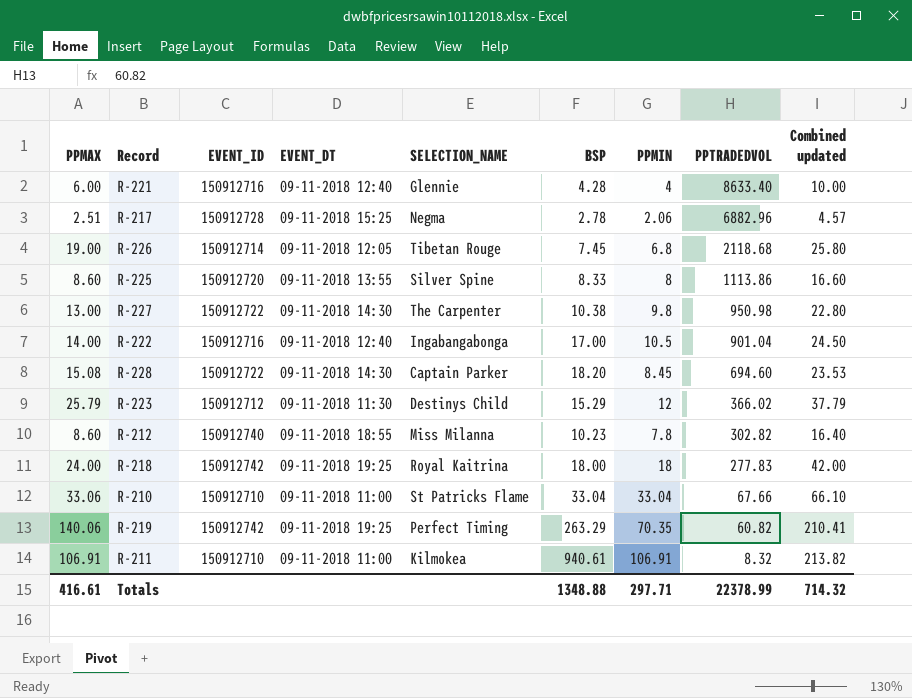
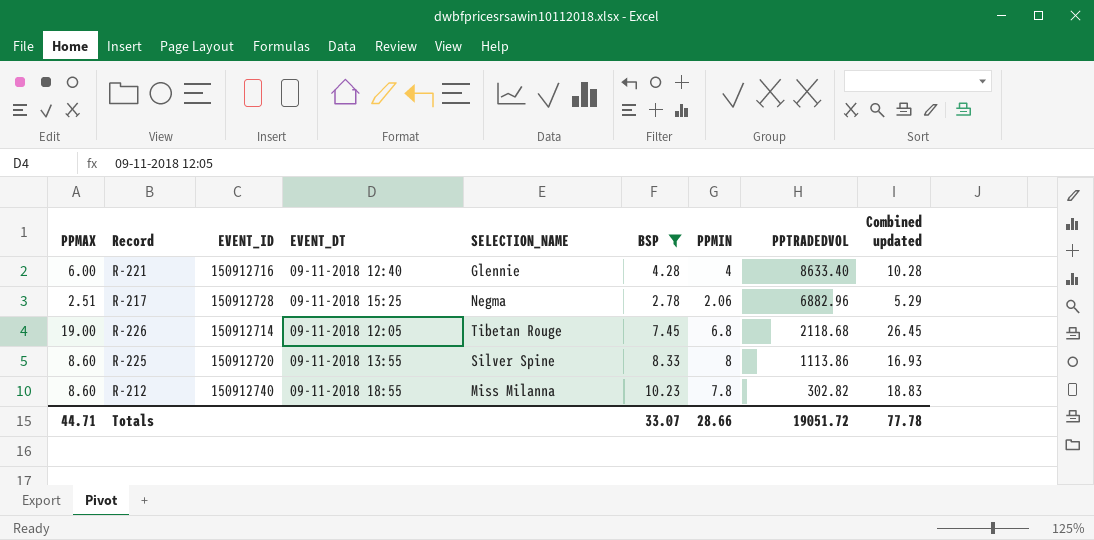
filter: none -> BSP <= 10.23
column Combined updated | formula: [PPMAX] + [PPMIN] -> [PPMAX] + [BSP]
Totals | PPMAX: 416.61 -> 44.71
Totals | BSP: 1348.88 -> 33.07
Totals | PPMIN: 297.71 -> 28.66
Totals | PPTRADEDVOL: 22378.99 -> 19051.72
Totals | Combined updated: 714.32 -> 77.78

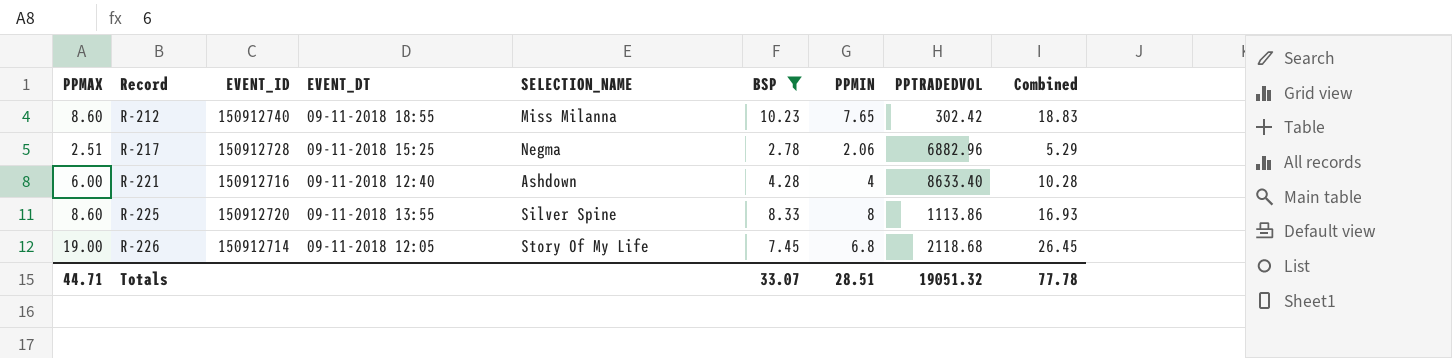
row order: PPTRADEDVOL descending -> Record ascending
column name: Combined updated -> Combined
R-212 | PPMIN: 7.8 -> 7.65
R-212 | PPTRADEDVOL: 302.82 -> 302.42
R-221 | SELECTION_NAME: Glennie -> Ashdown
R-226 | SELECTION_NAME: Tibetan Rouge -> Story Of My Life
Totals | PPMIN: 28.66 -> 28.51
Totals | PPTRADEDVOL: 19051.72 -> 19051.32

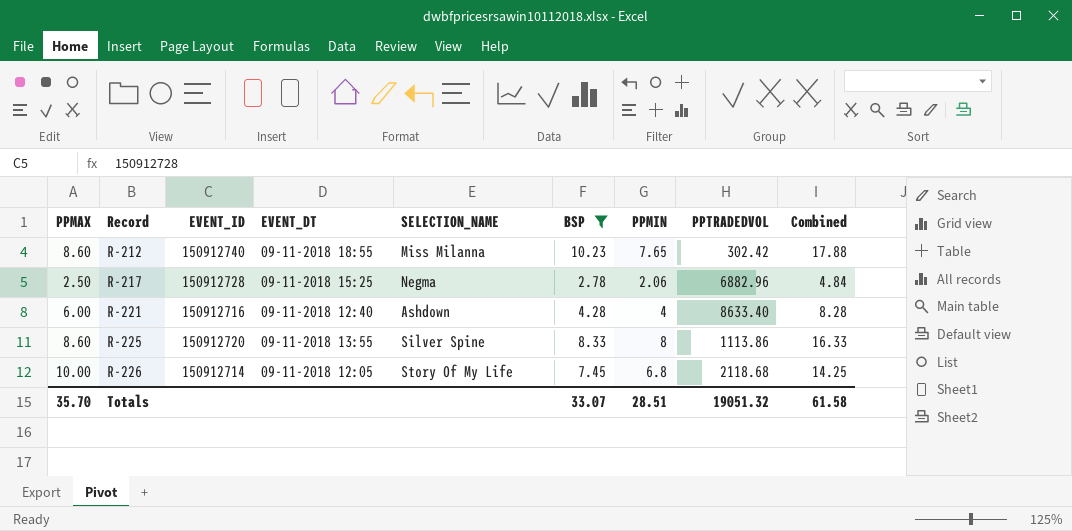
column Combined | formula: [PPMAX] + [BSP] -> [BSP] + [PPMIN]
R-217 | PPMAX: 2.51 -> 2.50
R-226 | PPMAX: 19.00 -> 10.00
Totals | PPMAX: 44.71 -> 35.70
Totals | Combined: 77.78 -> 61.58

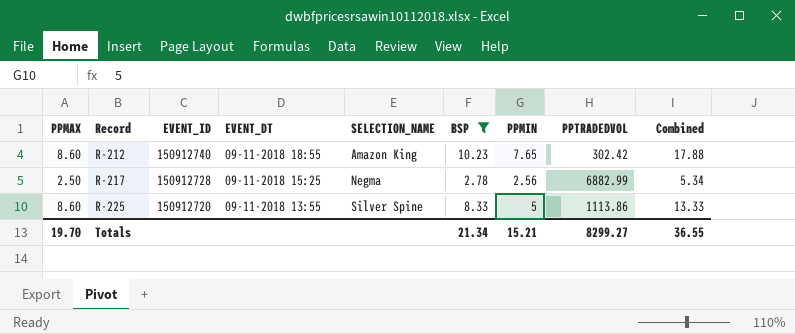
row R-221: 6.00 | 150912716 | 09-11-2018 12:40 | Ashdown | 4.28 | 4 | 8633.40 | 8.28 -> none
row R-226: 10.00 | 150912714 | 09-11-2018 12:05 | Story Of My Life | 7.45 | 6.8 | 2118.68 | 14.25 -> none
R-212 | SELECTION_NAME: Miss Milanna -> Amazon King
R-217 | PPMIN: 2.06 -> 2.56
R-217 | PPTRADEDVOL: 6882.96 -> 6882.99
R-217 | Combined: 4.84 -> 5.34
R-225 | PPMIN: 8 -> 5
R-225 | Combined: 16.33 -> 13.33
Totals | PPMAX: 35.70 -> 19.70
Totals | BSP: 33.07 -> 21.34
Totals | PPMIN: 28.51 -> 15.21
Totals | PPTRADEDVOL: 19051.32 -> 8299.27
Totals | Combined: 61.58 -> 36.55

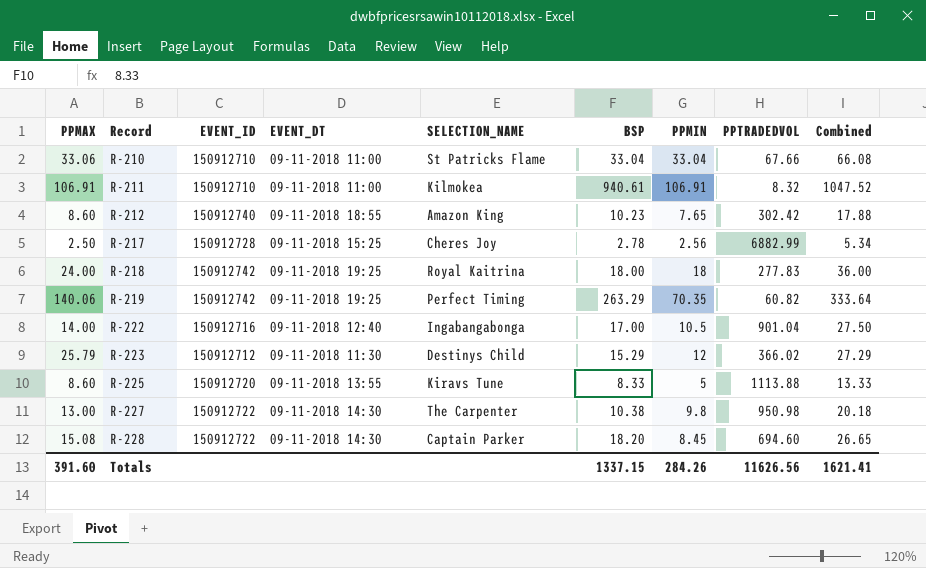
filter: BSP <= 10.23 -> none
R-217 | SELECTION_NAME: Negma -> Cheres Joy
R-225 | SELECTION_NAME: Silver Spine -> Kiravs Tune
R-225 | PPTRADEDVOL: 1113.86 -> 1113.88
Totals | PPMAX: 19.70 -> 391.60
Totals | BSP: 21.34 -> 1337.15
Totals | PPMIN: 15.21 -> 284.26
Totals | PPTRADEDVOL: 8299.27 -> 11626.56
Totals | Combined: 36.55 -> 1621.41

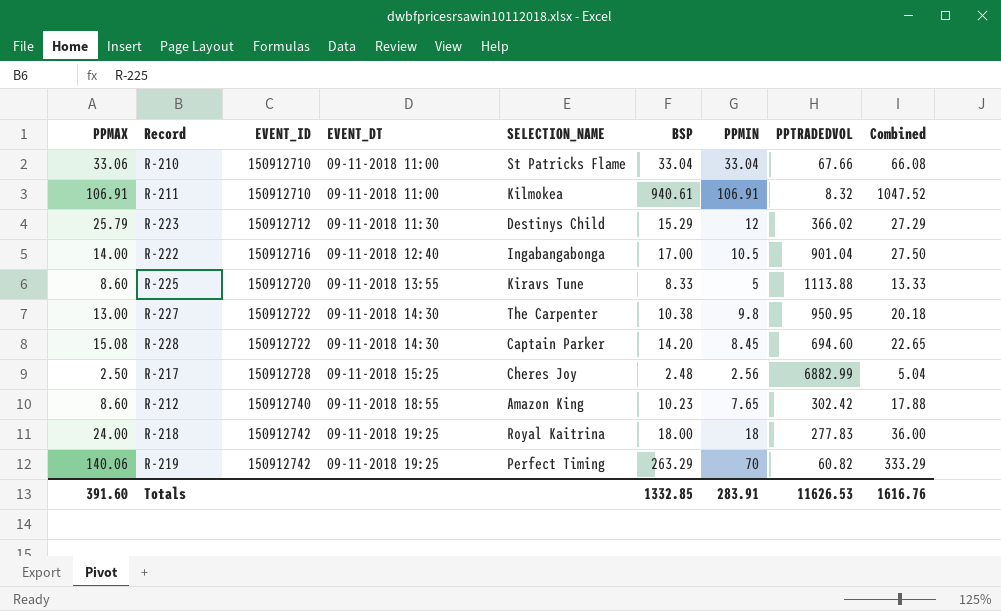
row order: Record ascending -> EVENT_ID ascending
R-227 | PPTRADEDVOL: 950.98 -> 950.95
R-228 | BSP: 18.20 -> 14.20
R-228 | Combined: 26.65 -> 22.65
R-217 | BSP: 2.78 -> 2.48
R-217 | Combined: 5.34 -> 5.04
R-219 | PPMIN: 70.35 -> 70
R-219 | Combined: 333.64 -> 333.29
Totals | BSP: 1337.15 -> 1332.85
Totals | PPMIN: 284.26 -> 283.91
Totals | PPTRADEDVOL: 11626.56 -> 11626.53
Totals | Combined: 1621.41 -> 1616.76

